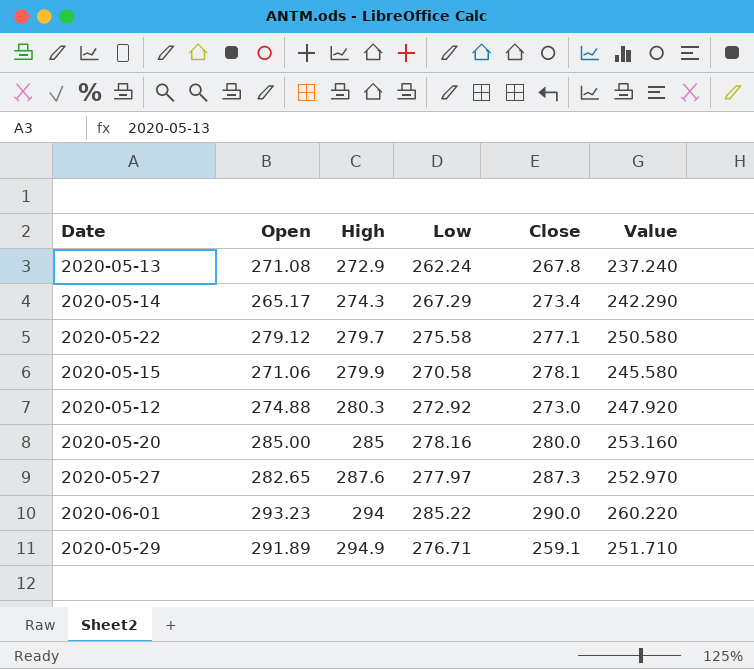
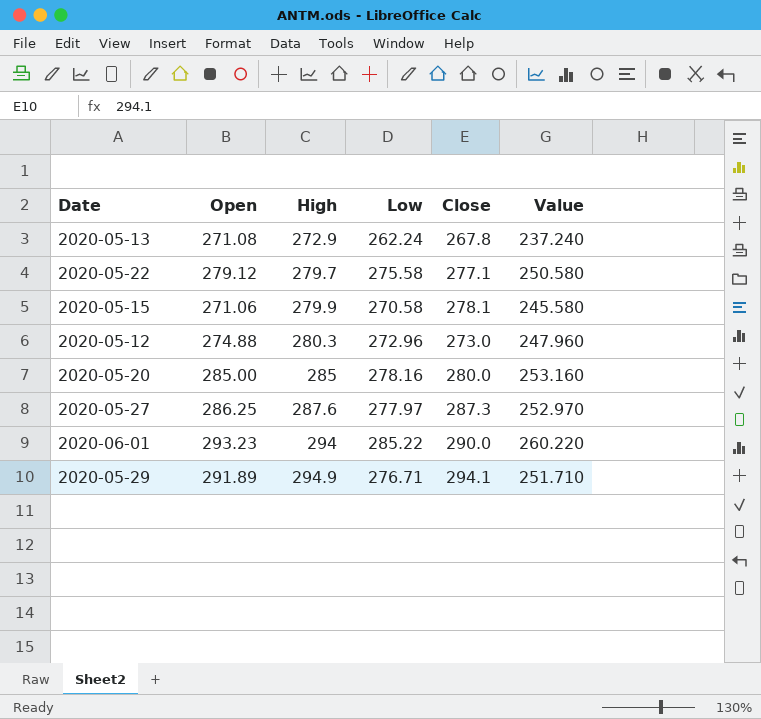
row 2020-05-14: 265.17 | 274.3 | 267.29 | 273.4 | 242.290 -> none
2020-05-12 | Low: 272.92 -> 272.96
2020-05-12 | Value: 247.920 -> 247.960
2020-05-27 | Open: 282.65 -> 286.25
2020-05-29 | Close: 259.1 -> 294.1

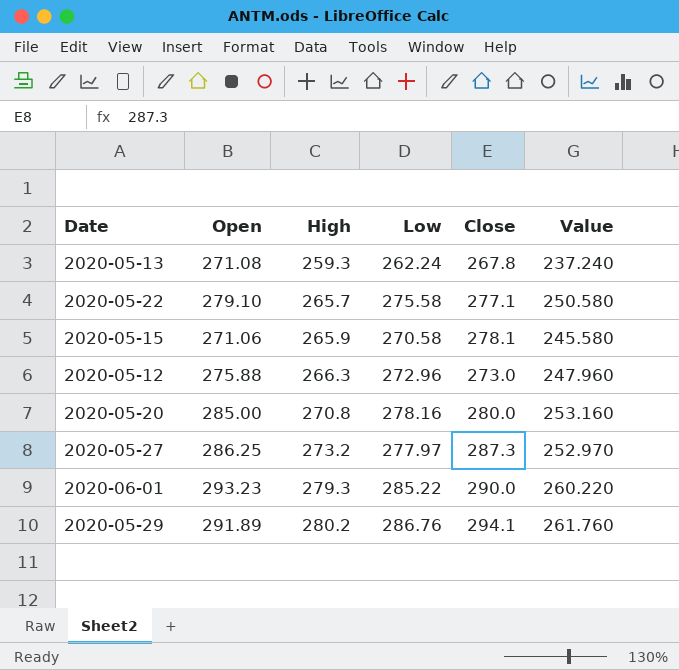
2020-05-13 | High: 272.9 -> 259.3
2020-05-22 | Open: 279.12 -> 279.10
2020-05-22 | High: 279.7 -> 265.7
2020-05-15 | High: 279.9 -> 265.9
2020-05-12 | Open: 274.88 -> 275.88
2020-05-12 | High: 280.3 -> 266.3
2020-05-20 | High: 285 -> 270.8
2020-05-27 | High: 287.6 -> 273.2
2020-06-01 | High: 294 -> 279.3
2020-05-29 | High: 294.9 -> 280.2
2020-05-29 | Low: 276.71 -> 286.76
2020-05-29 | Value: 251.710 -> 261.760

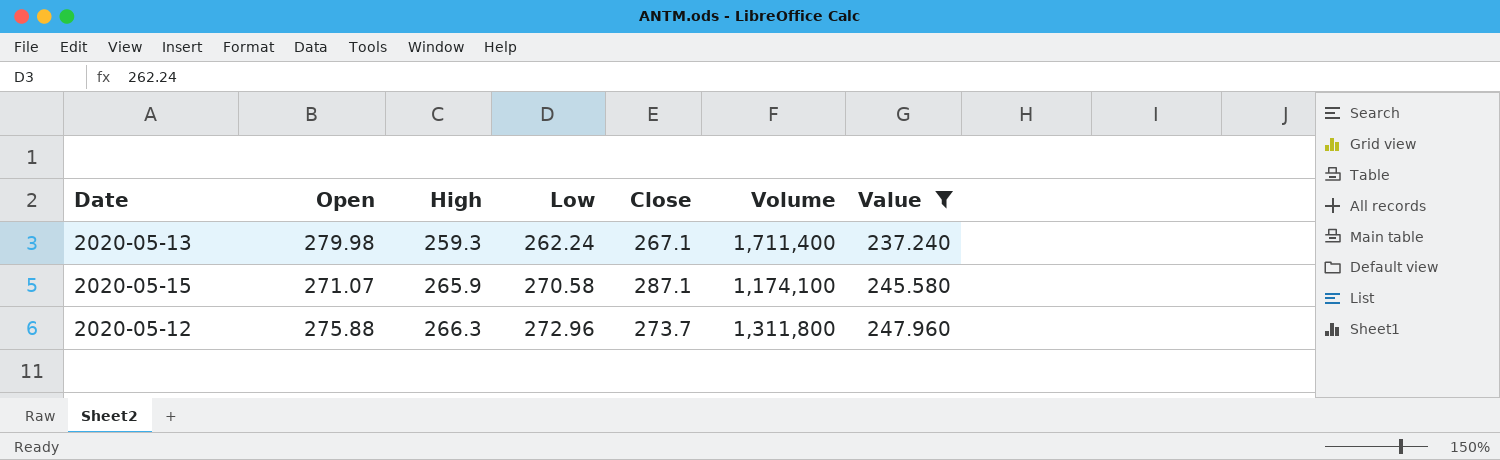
filter: none -> Value <= 247.960
column Volume | position: none -> 6
2020-05-13 | Open: 271.08 -> 279.98
2020-05-13 | Close: 267.8 -> 267.1
2020-05-15 | Open: 271.06 -> 271.07
2020-05-15 | Close: 278.1 -> 287.1
2020-05-12 | Close: 273.0 -> 273.7

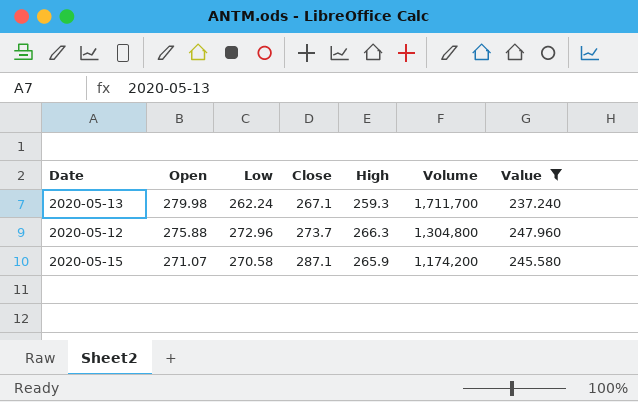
row order: High ascending -> Open descending
column High | position: 3 -> 5
2020-05-13 | Volume: 1,711,400 -> 1,711,700
2020-05-12 | Volume: 1,311,800 -> 1,304,800
2020-05-15 | Volume: 1,174,100 -> 1,174,200

